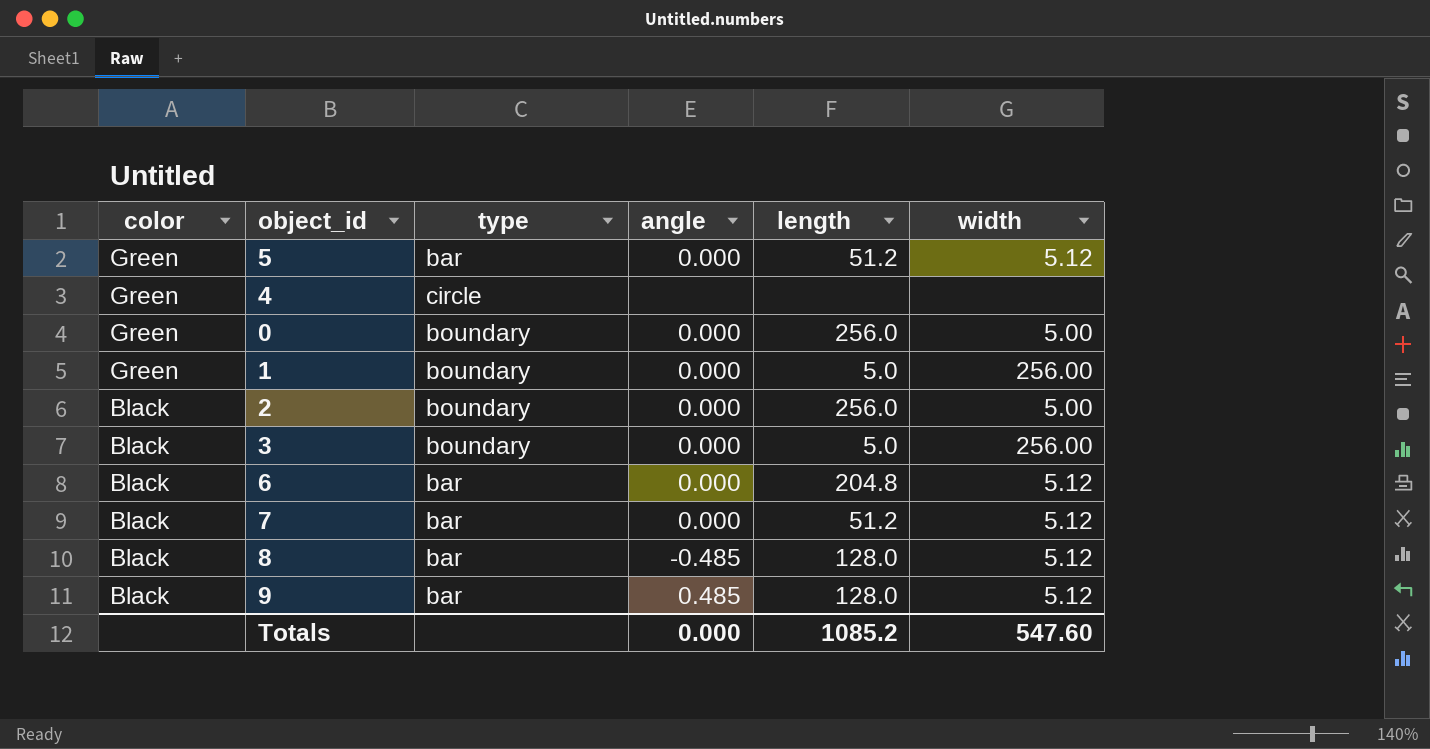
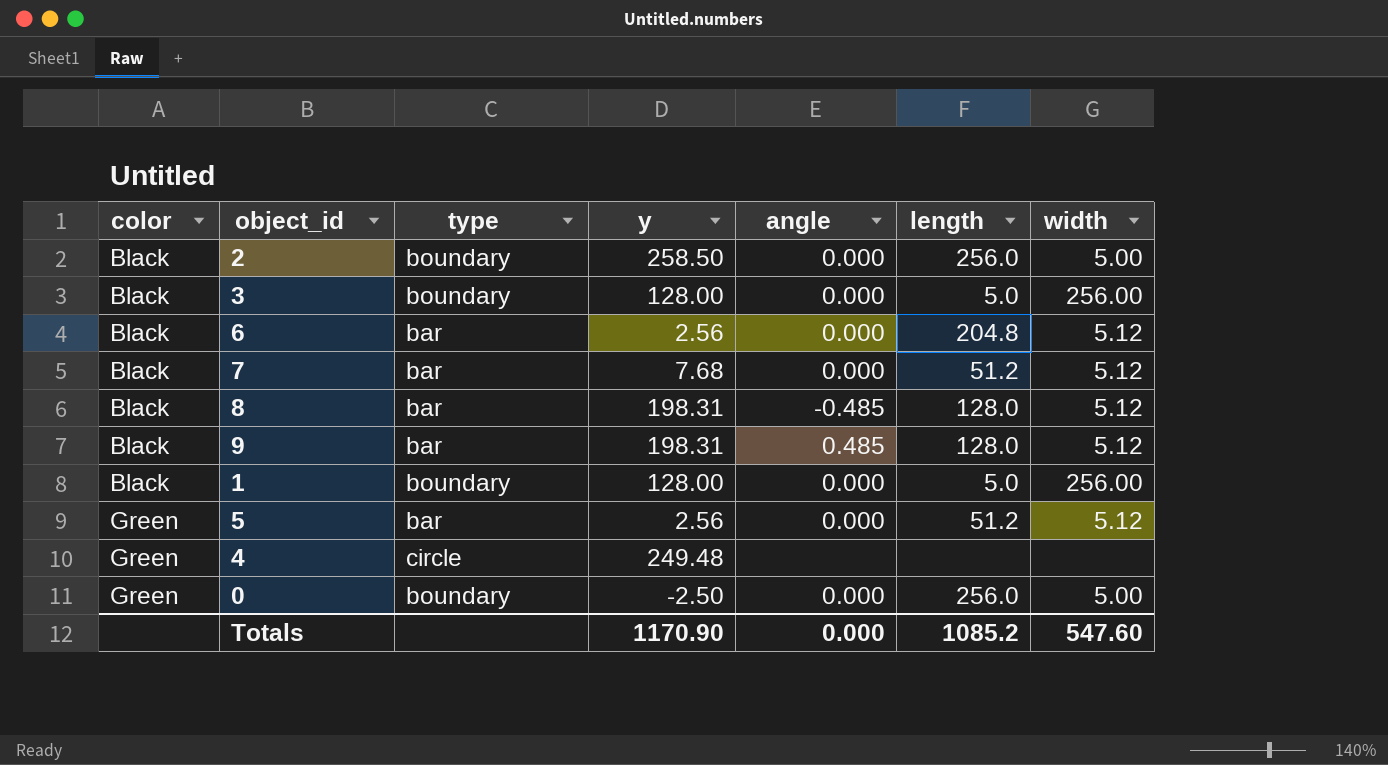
row order: color descending -> color ascending
column y | position: none -> 4
1 | color: Green -> Black

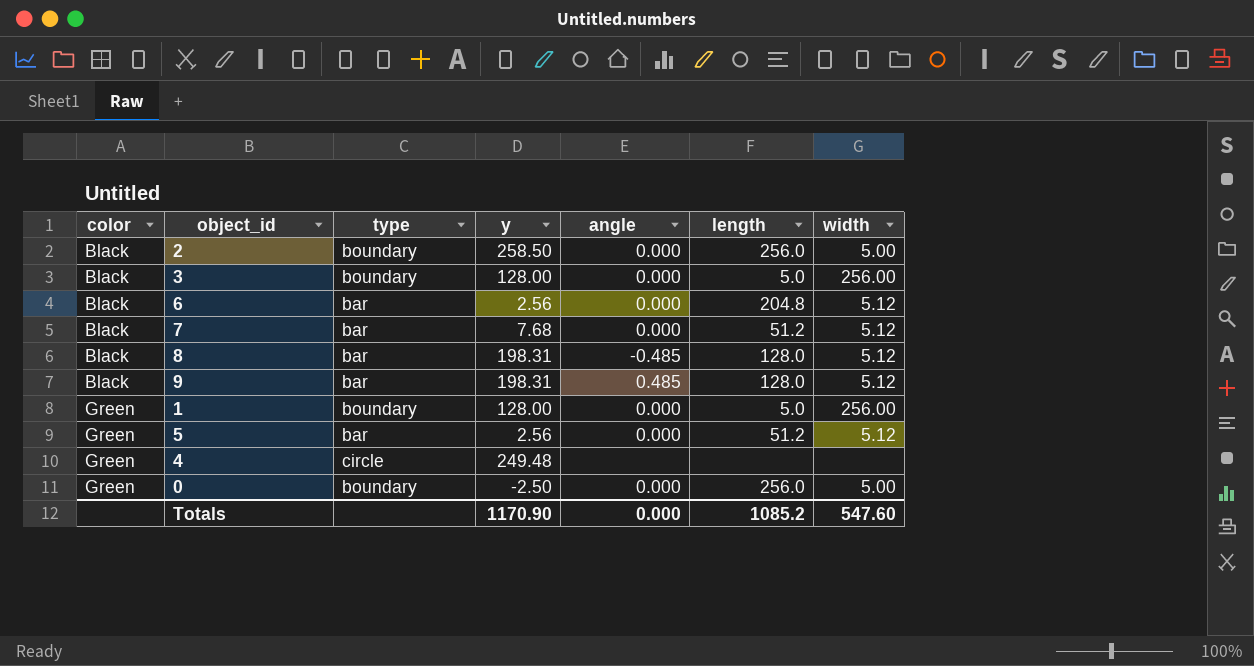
1 | color: Black -> Green

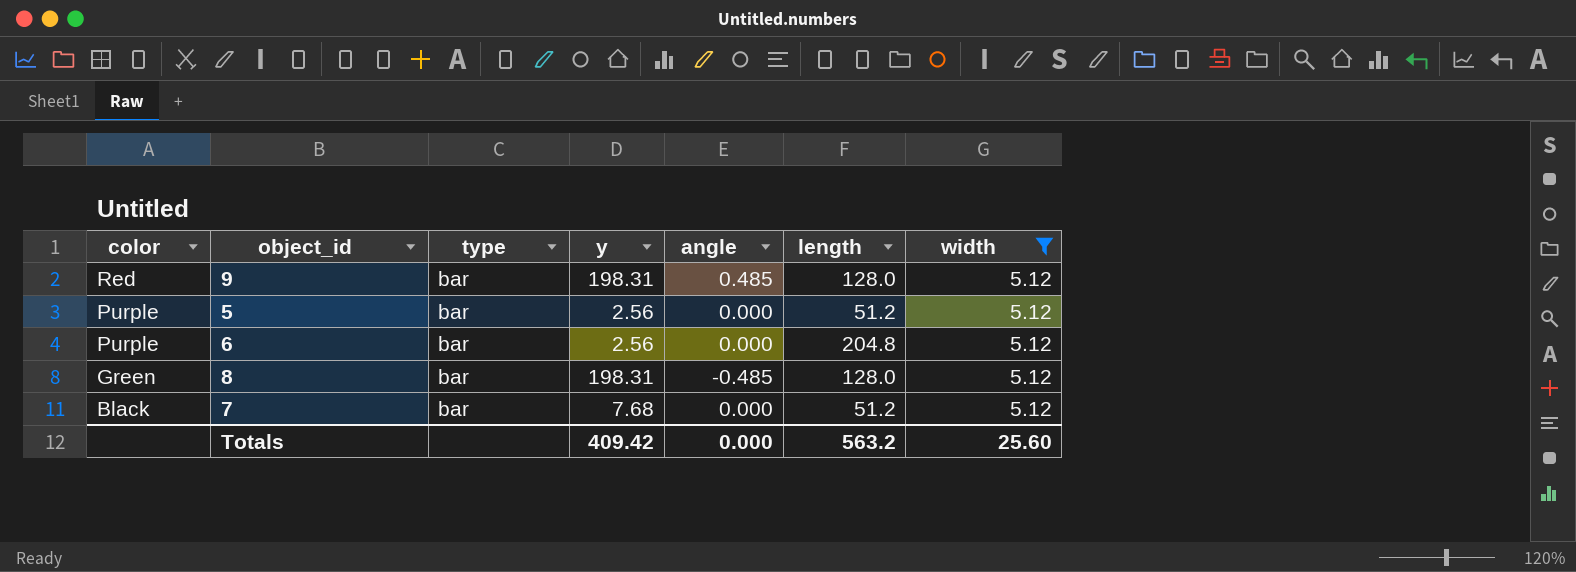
filter: none -> width = 5.12
row order: color ascending -> color descending
9 | color: Black -> Red
5 | color: Green -> Purple
6 | color: Black -> Purple
8 | color: Black -> Green
Totals | y: 1170.90 -> 409.42
Totals | length: 1085.2 -> 563.2
Totals | width: 547.60 -> 25.60

